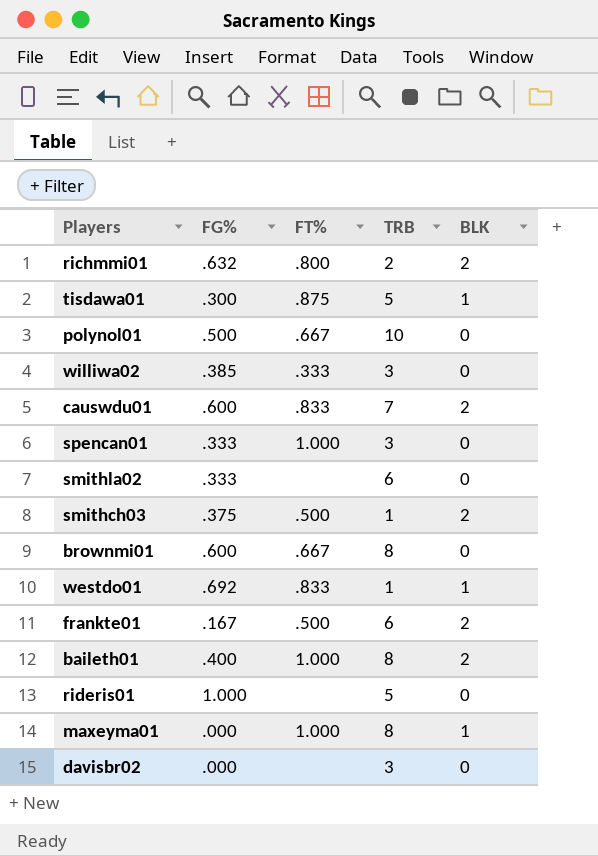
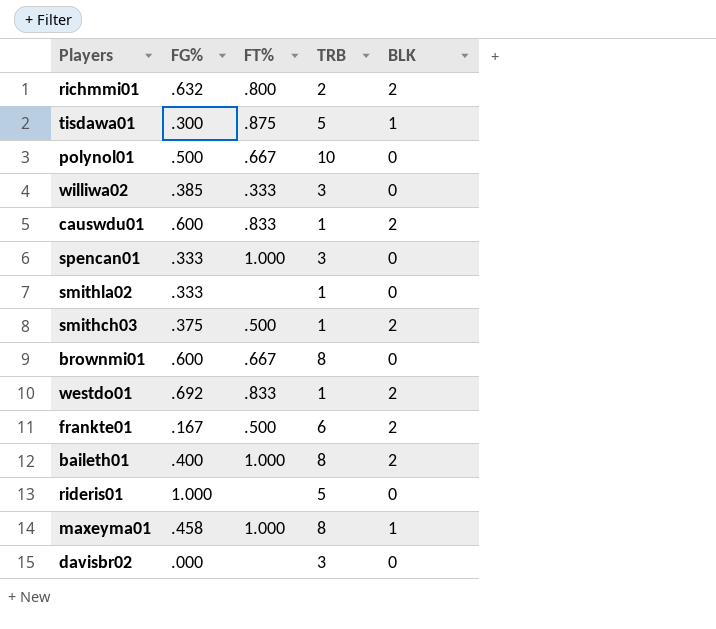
causwdu01 | TRB: 7 -> 1
smithla02 | TRB: 6 -> 1
westdo01 | BLK: 1 -> 2
maxeyma01 | FG%: .000 -> .458

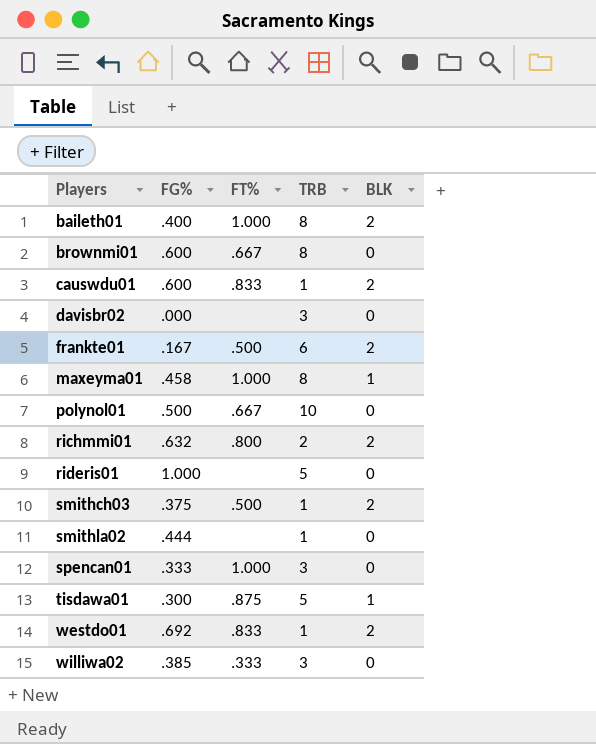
row order: none -> Players ascending
smithla02 | FG%: .333 -> .444

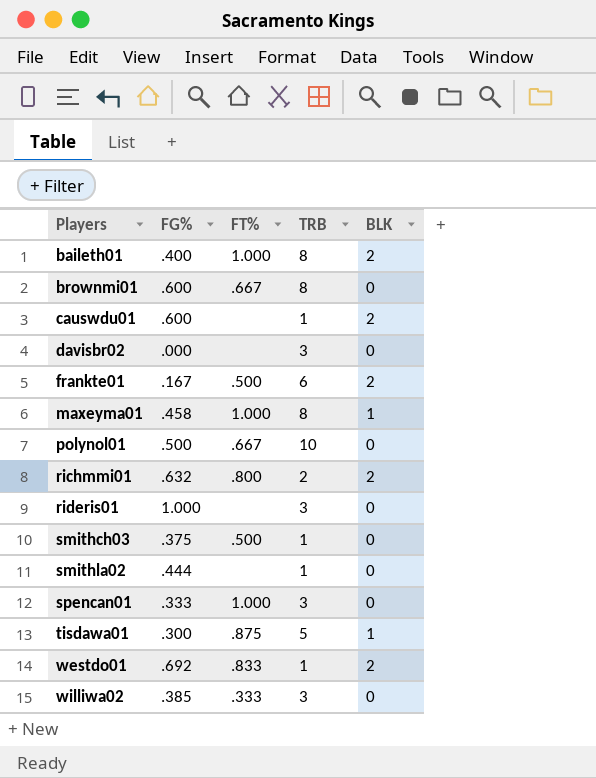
causwdu01 | FT%: .833 -> none
rideris01 | TRB: 5 -> 3
smithch03 | BLK: 2 -> 0

